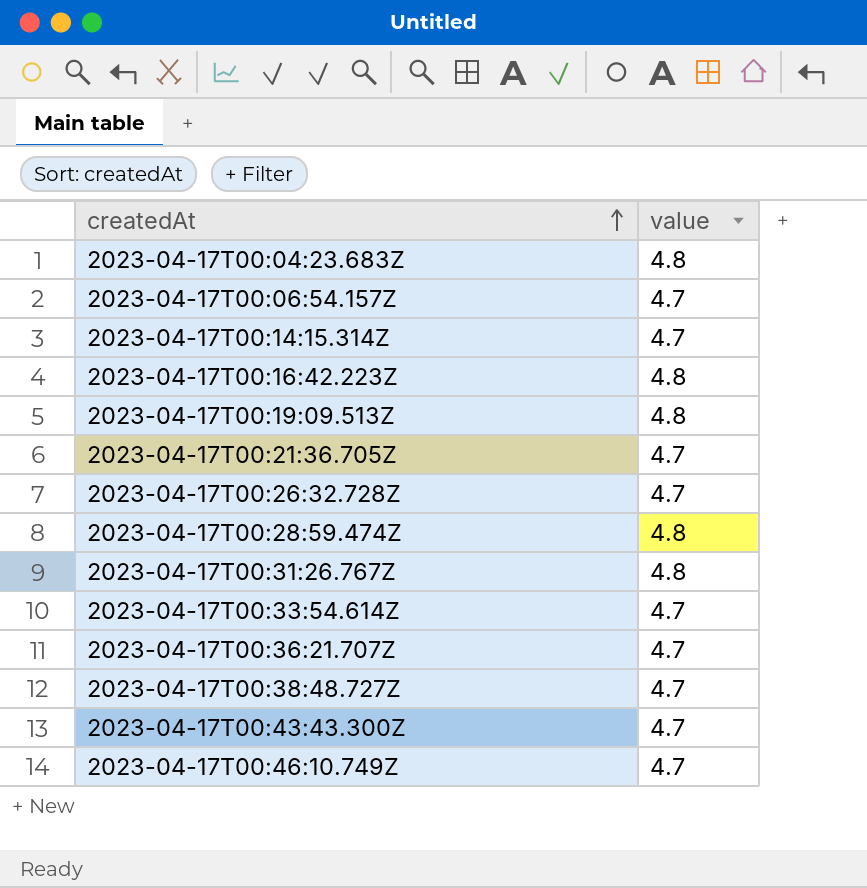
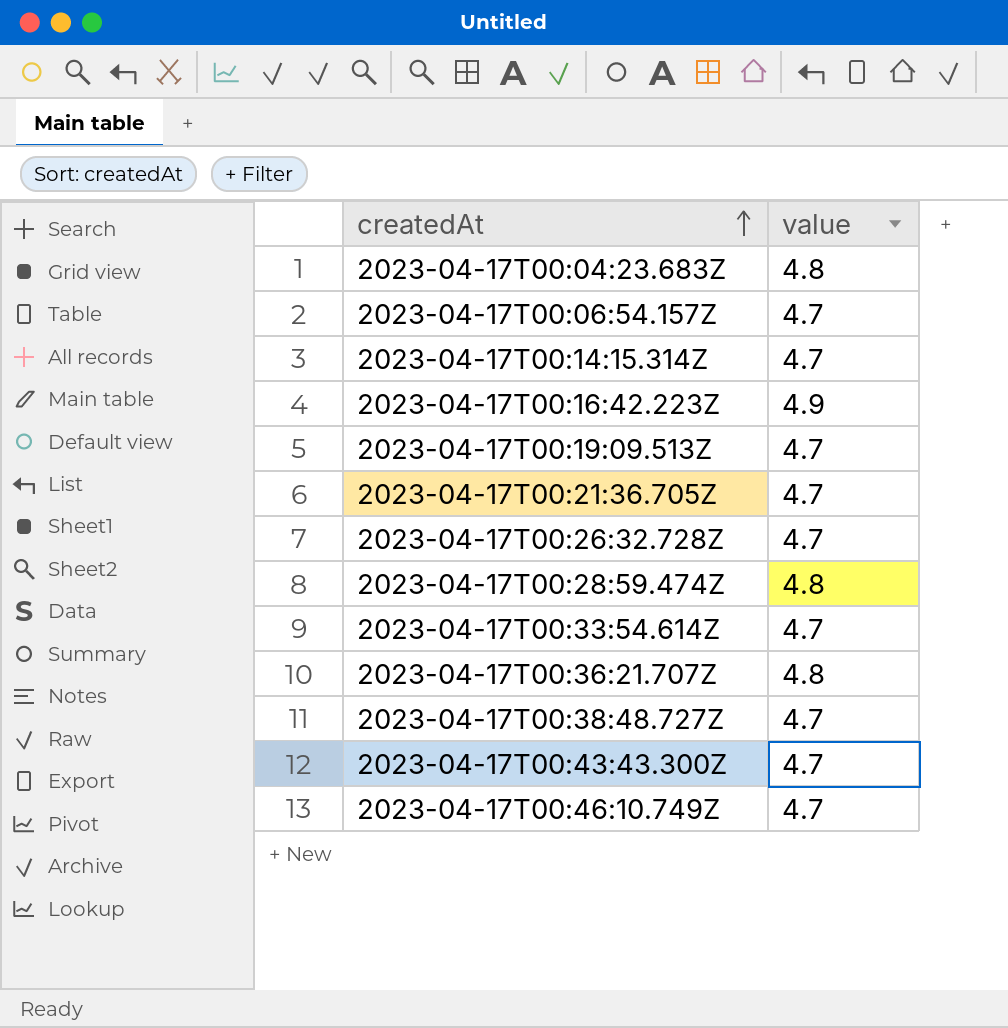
row 2023-04-17T00:31:26.767Z: 4.8 -> none
2023-04-17T00:16:42.223Z | value: 4.8 -> 4.9
2023-04-17T00:19:09.513Z | value: 4.8 -> 4.7
2023-04-17T00:36:21.707Z | value: 4.7 -> 4.8

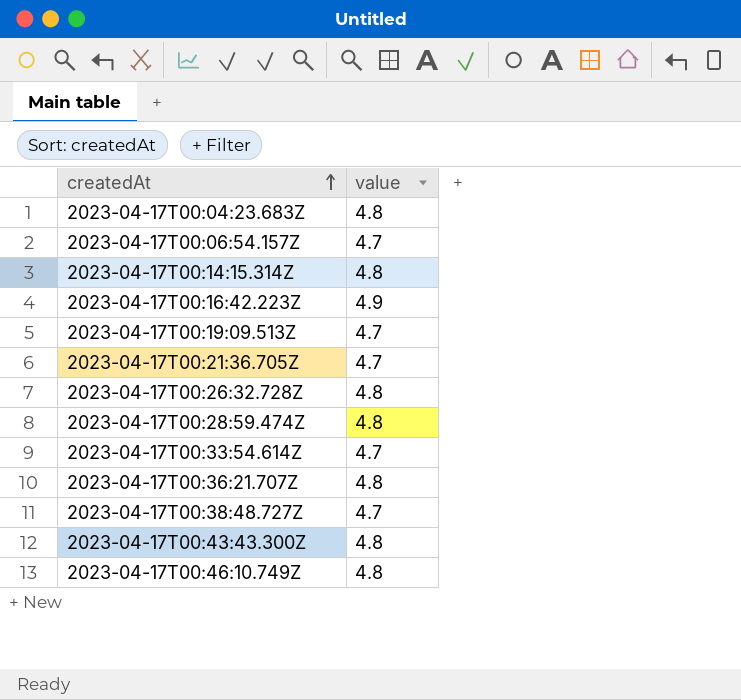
2023-04-17T00:14:15.314Z | value: 4.7 -> 4.8
2023-04-17T00:26:32.728Z | value: 4.7 -> 4.8
2023-04-17T00:43:43.300Z | value: 4.7 -> 4.8
2023-04-17T00:46:10.749Z | value: 4.7 -> 4.8

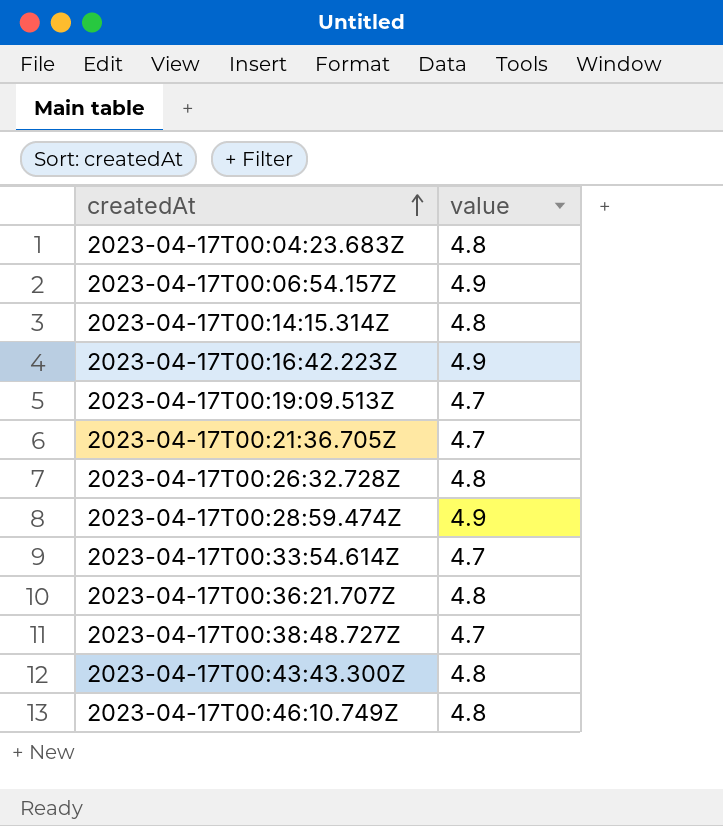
2023-04-17T00:06:54.157Z | value: 4.7 -> 4.9
2023-04-17T00:28:59.474Z | value: 4.8 -> 4.9

